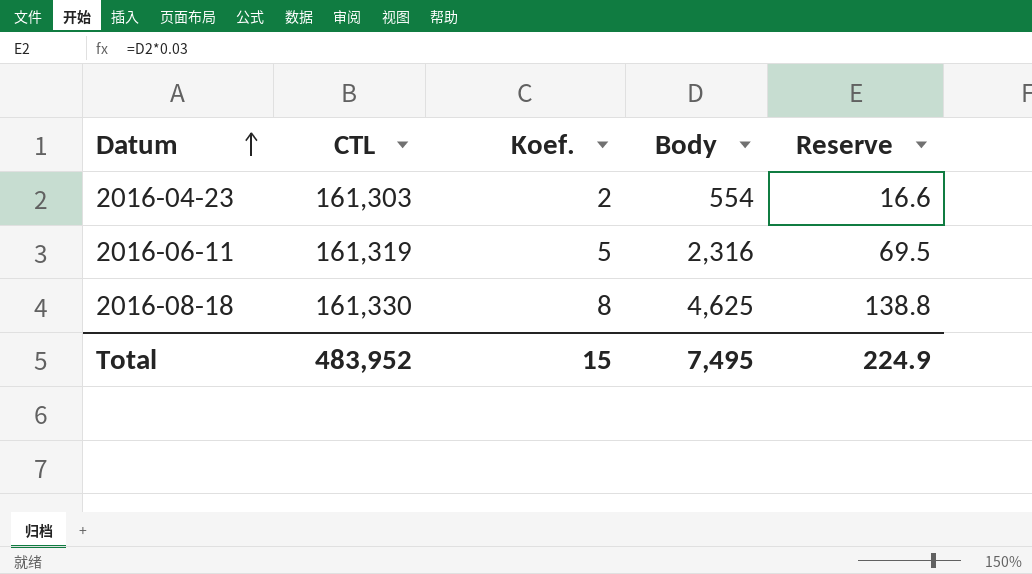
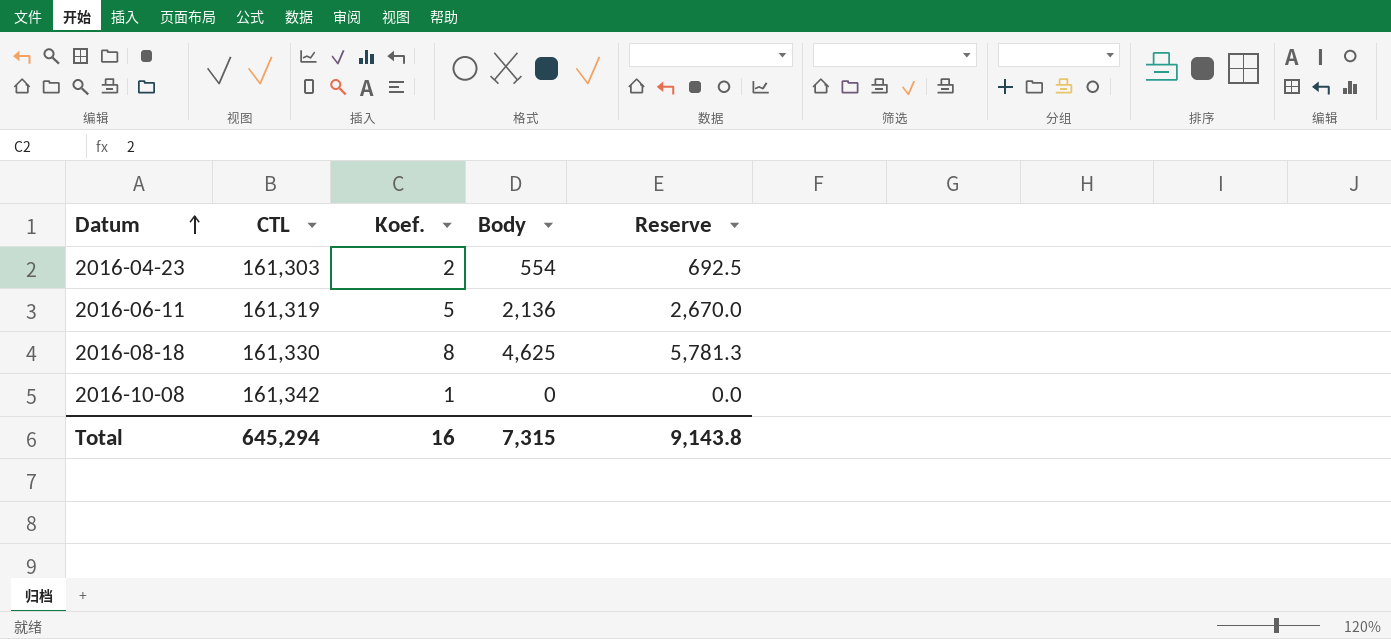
column Reserve | formula: [Body] * 0.03 -> [Body] * 1.25
2016-06-11 | Body: 2,316 -> 2,136
row 2016-10-08: none -> 161,342 | 1 | 0 | 0.0
Total | CTL: 483,952 -> 645,294
Total | Koef.: 15 -> 16
Total | Body: 7,495 -> 7,315
Total | Reserve: 224.9 -> 9,143.8

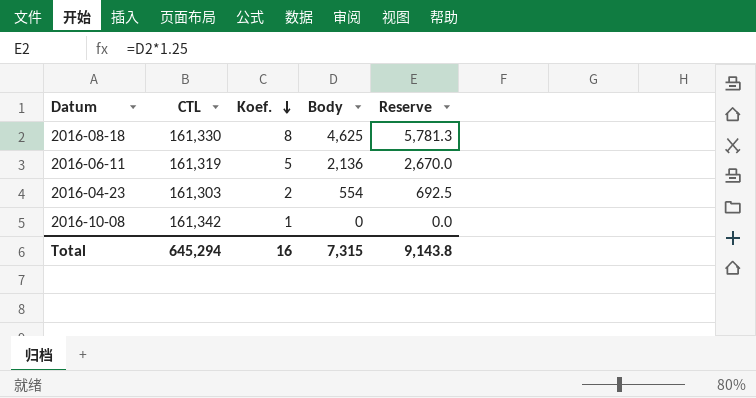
row order: Datum ascending -> Koef. descending

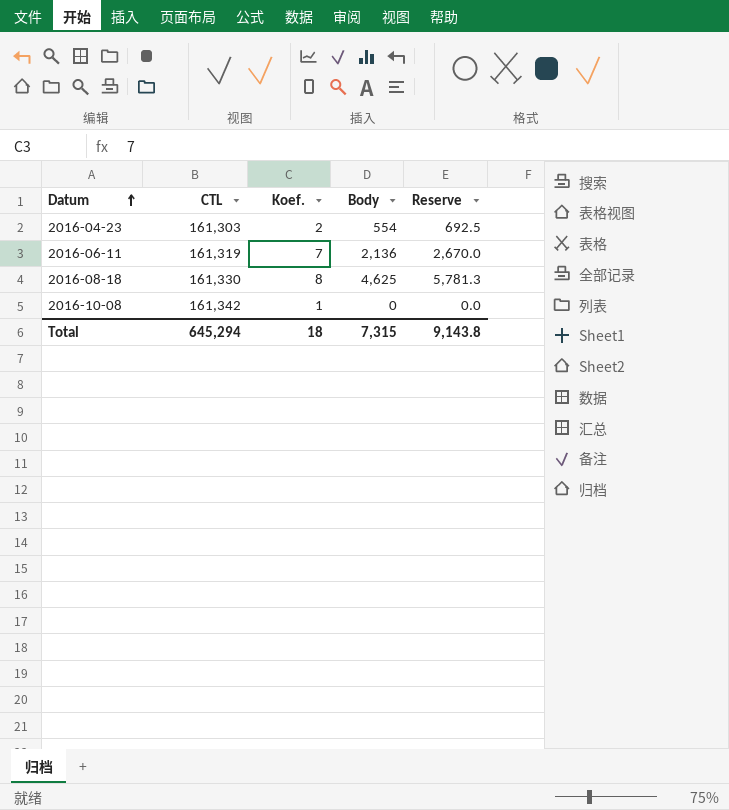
row order: Koef. descending -> Datum ascending
2016-06-11 | Koef.: 5 -> 7
Total | Koef.: 16 -> 18

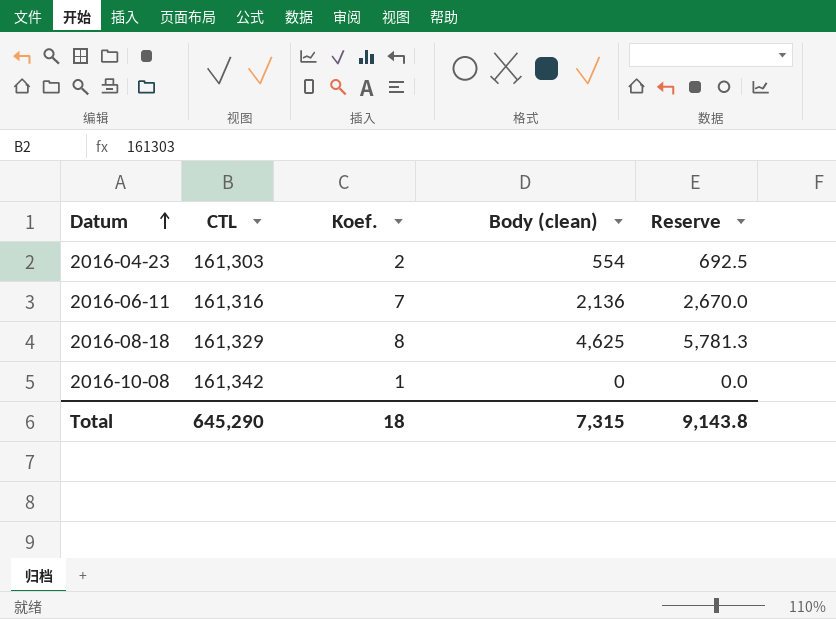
column name: Body -> Body (clean)
2016-06-11 | CTL: 161,319 -> 161,316
2016-08-18 | CTL: 161,330 -> 161,329
Total | CTL: 645,294 -> 645,290

